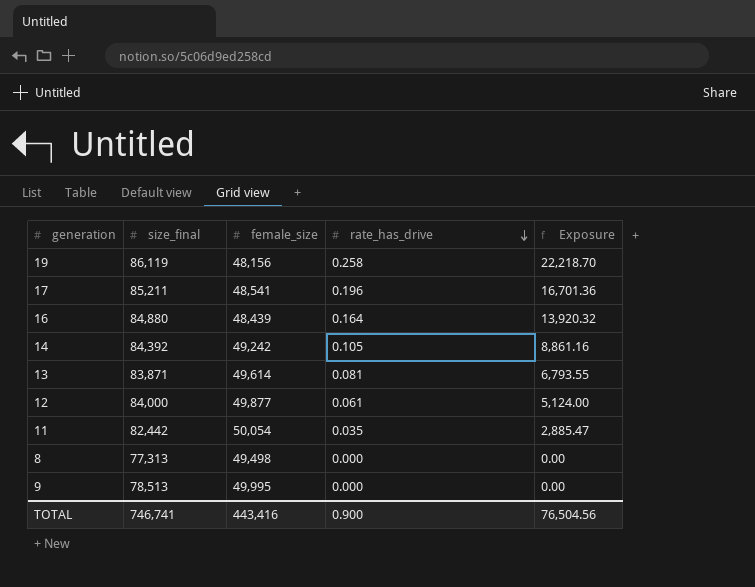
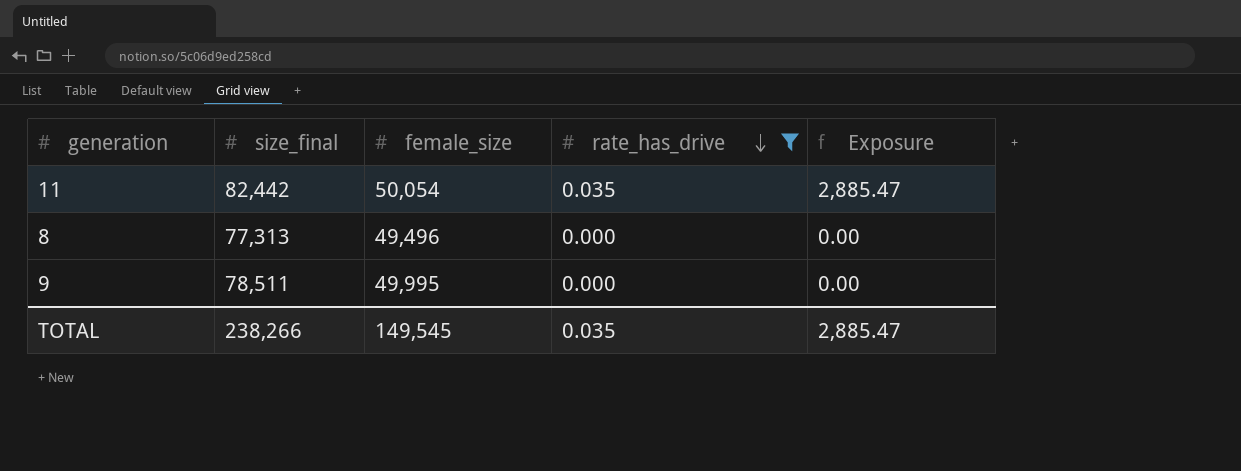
filter: none -> rate_has_drive <= 0.035
8 | female_size: 49,498 -> 49,496
9 | size_final: 78,513 -> 78,511
TOTAL | size_final: 746,741 -> 238,266
TOTAL | female_size: 443,416 -> 149,545
TOTAL | rate_has_drive: 0.900 -> 0.035
TOTAL | Exposure: 76,504.56 -> 2,885.47

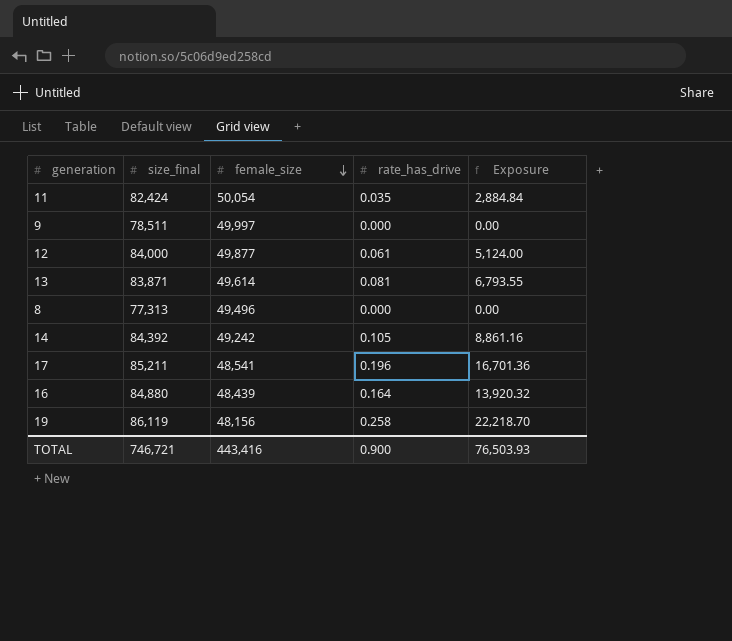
filter: rate_has_drive <= 0.035 -> none
row order: rate_has_drive descending -> female_size descending
11 | size_final: 82,442 -> 82,424
11 | Exposure: 2,885.47 -> 2,884.84
9 | female_size: 49,995 -> 49,997
TOTAL | size_final: 238,266 -> 746,721
TOTAL | female_size: 149,545 -> 443,416
TOTAL | rate_has_drive: 0.035 -> 0.900
TOTAL | Exposure: 2,885.47 -> 76,503.93

